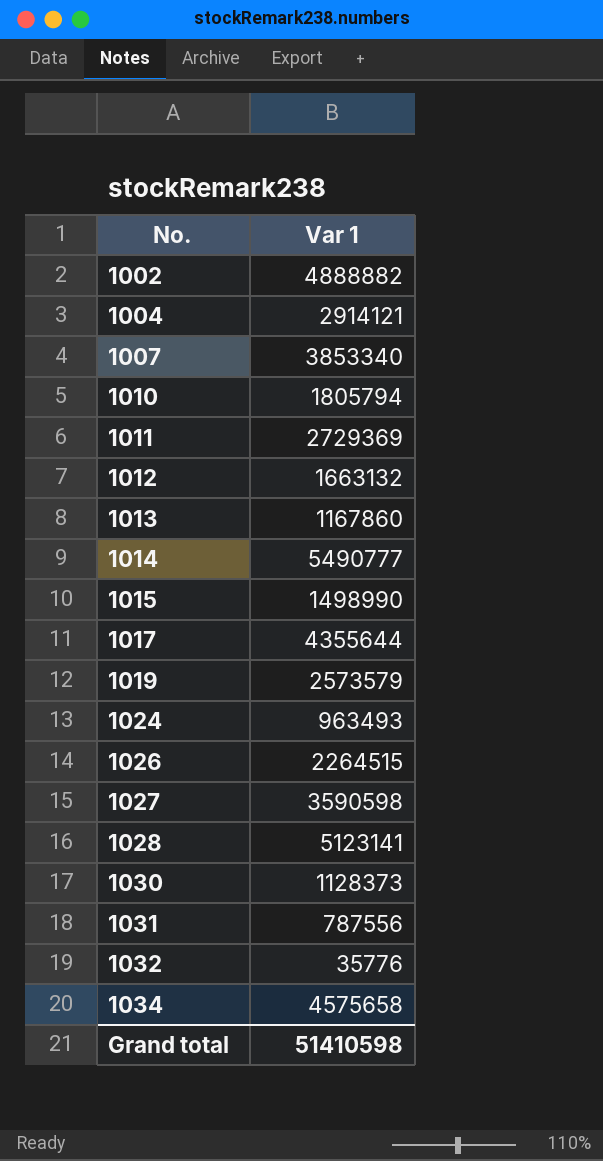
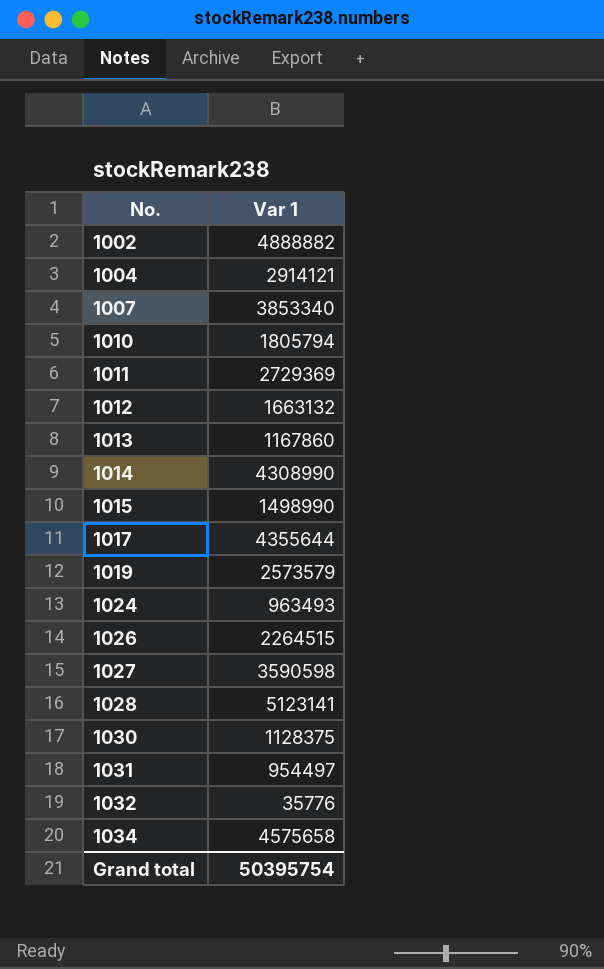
1014 | Var 1: 5490777 -> 4308990
1030 | Var 1: 1128373 -> 1128375
1031 | Var 1: 787556 -> 954497
Grand total | Var 1: 51410598 -> 50395754

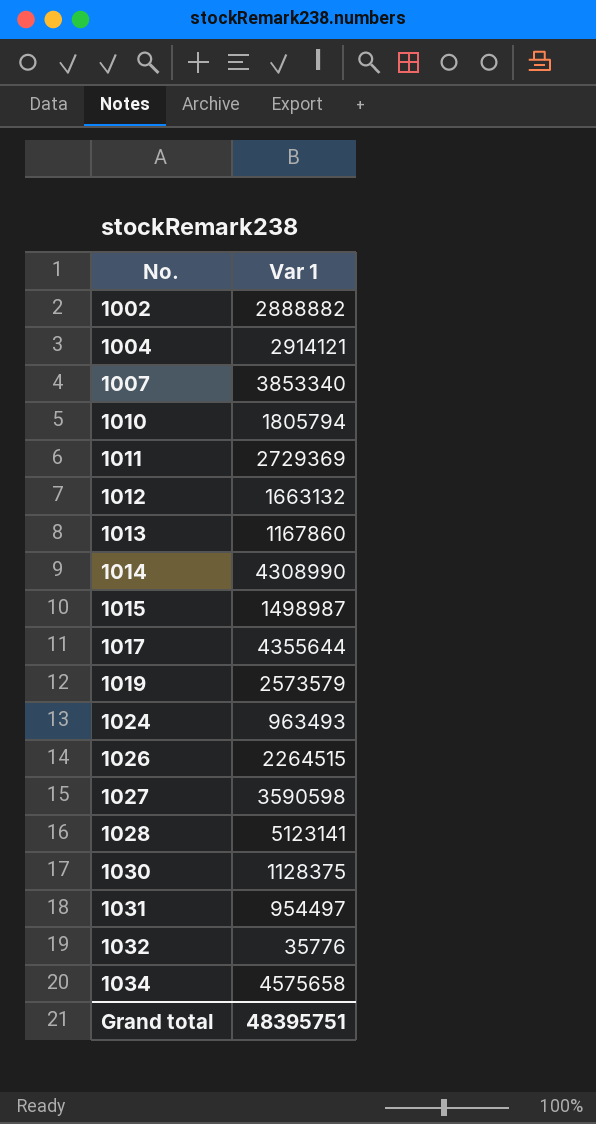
1002 | Var 1: 4888882 -> 2888882
1015 | Var 1: 1498990 -> 1498987
Grand total | Var 1: 50395754 -> 48395751

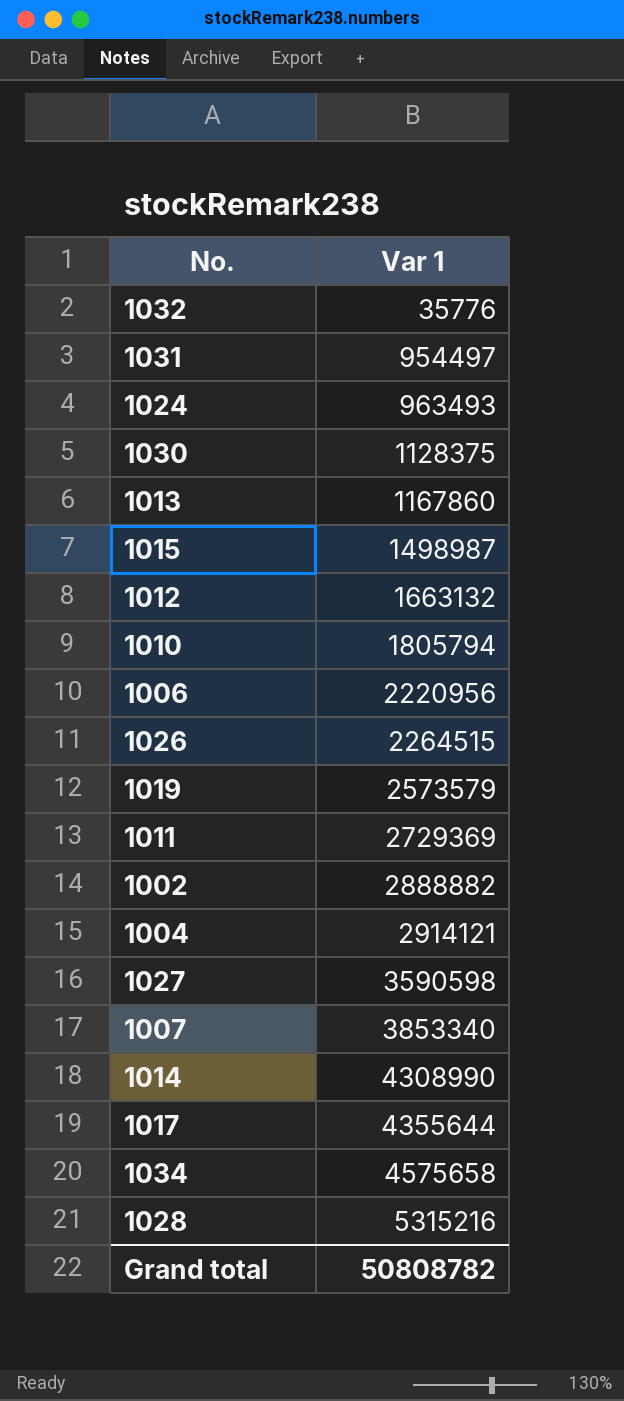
row order: No. ascending -> Var 1 ascending
row 1006: none -> 2220956
1028 | Var 1: 5123141 -> 5315216
Grand total | Var 1: 48395751 -> 50808782

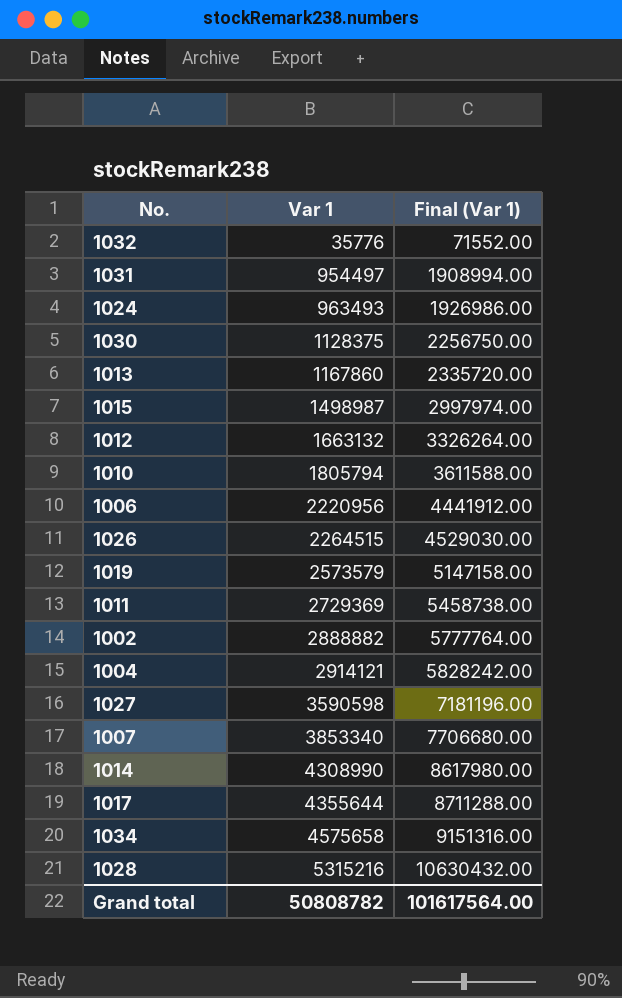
column Final (Var 1) | formula: none -> [Var 1] * 2

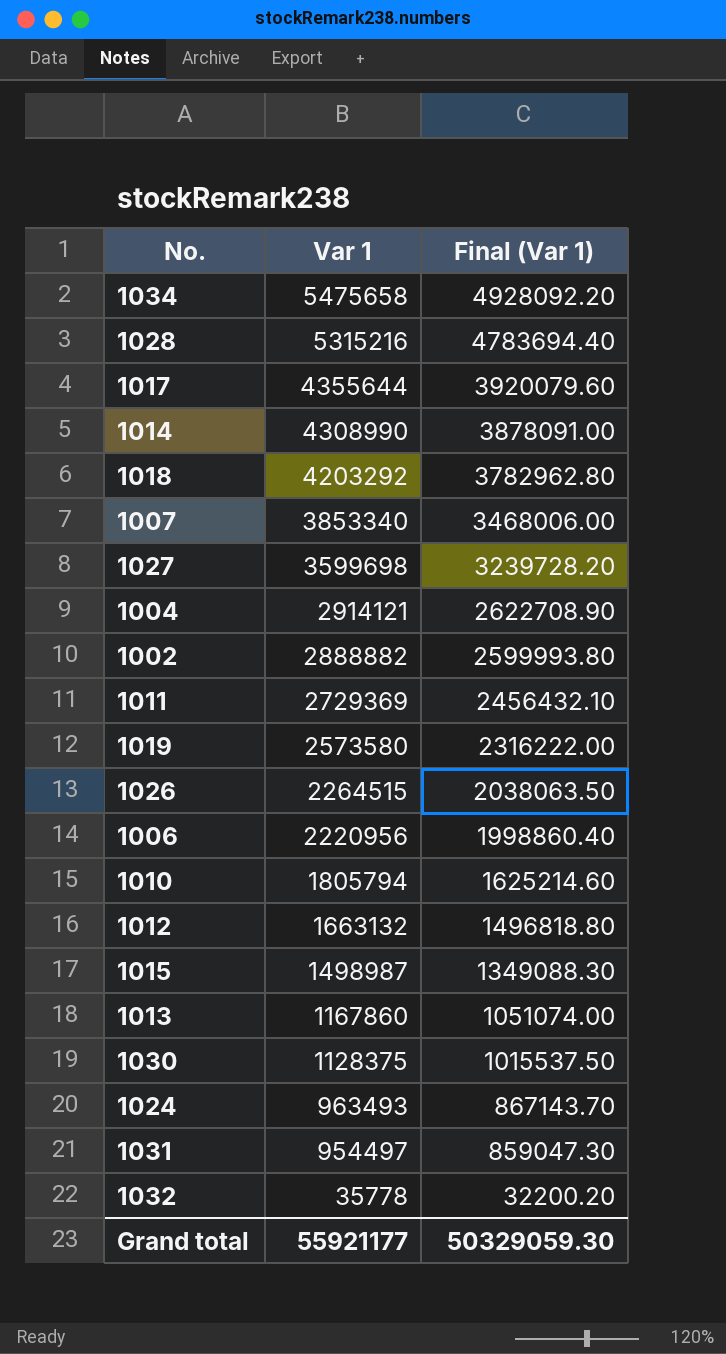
row order: Var 1 ascending -> Var 1 descending
column Final (Var 1) | formula: [Var 1] * 2 -> [Var 1] * 0.9
1034 | Var 1: 4575658 -> 5475658
row 1018: none -> 4203292 | 3782962.80
1027 | Var 1: 3590598 -> 3599698
1019 | Var 1: 2573579 -> 2573580
1032 | Var 1: 35776 -> 35778
Grand total | Var 1: 50808782 -> 55921177
Grand total | Final (Var 1): 101617564.00 -> 50329059.30

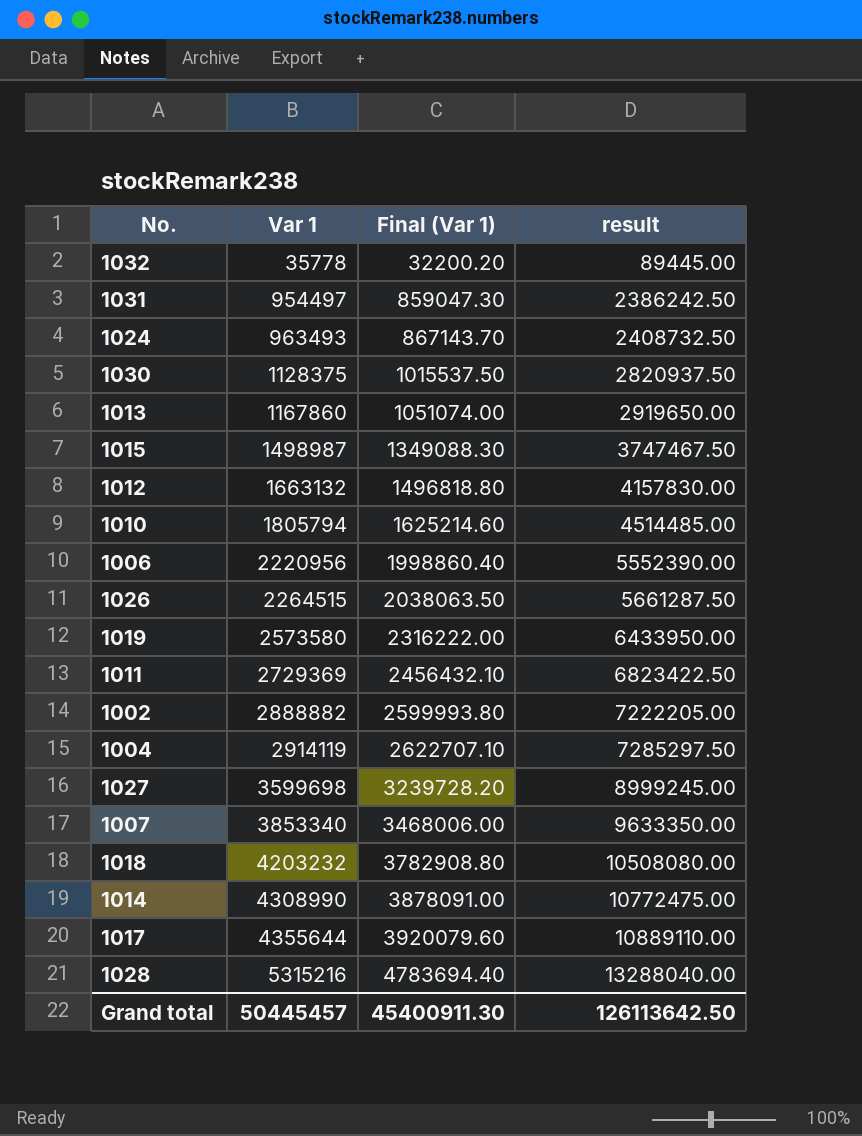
row order: Var 1 descending -> Var 1 ascending
column result | formula: none -> [Var 1] * 2.5
row 1034: 5475658 | 4928092.20 -> none
1004 | Var 1: 2914121 -> 2914119
1004 | Final (Var 1): 2622708.90 -> 2622707.10
1018 | Var 1: 4203292 -> 4203232
1018 | Final (Var 1): 3782962.80 -> 3782908.80
Grand total | Var 1: 55921177 -> 50445457
Grand total | Final (Var 1): 50329059.30 -> 45400911.30

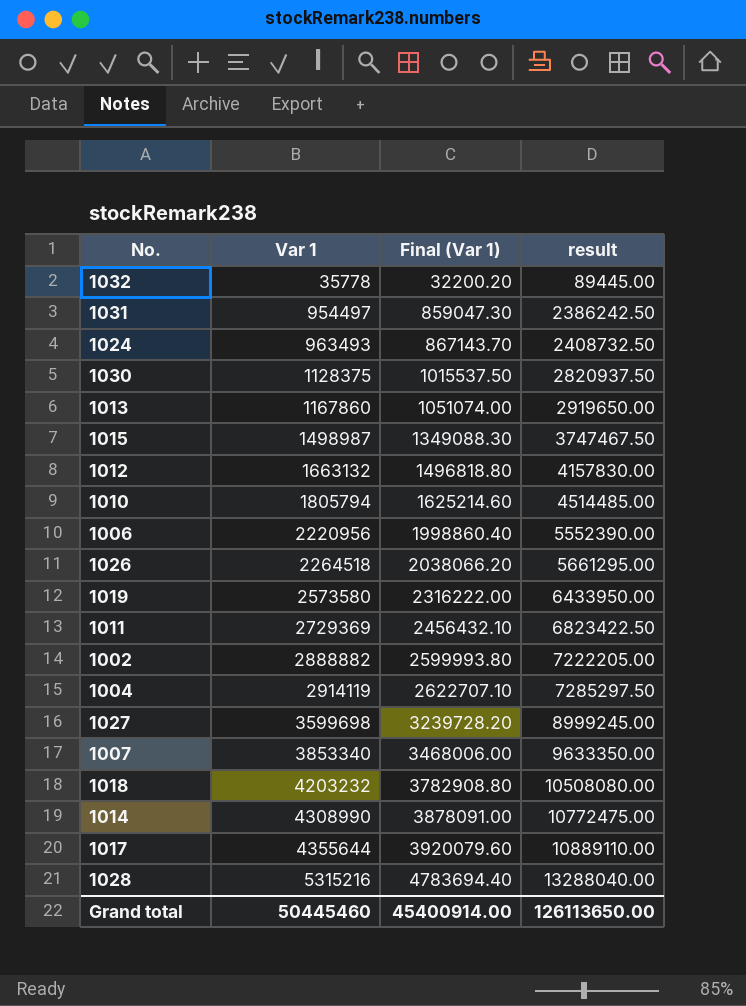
1026 | Var 1: 2264515 -> 2264518
1026 | Final (Var 1): 2038063.50 -> 2038066.20
1026 | result: 5661287.50 -> 5661295.00
Grand total | Var 1: 50445457 -> 50445460
Grand total | Final (Var 1): 45400911.30 -> 45400914.00
Grand total | result: 126113642.50 -> 126113650.00

